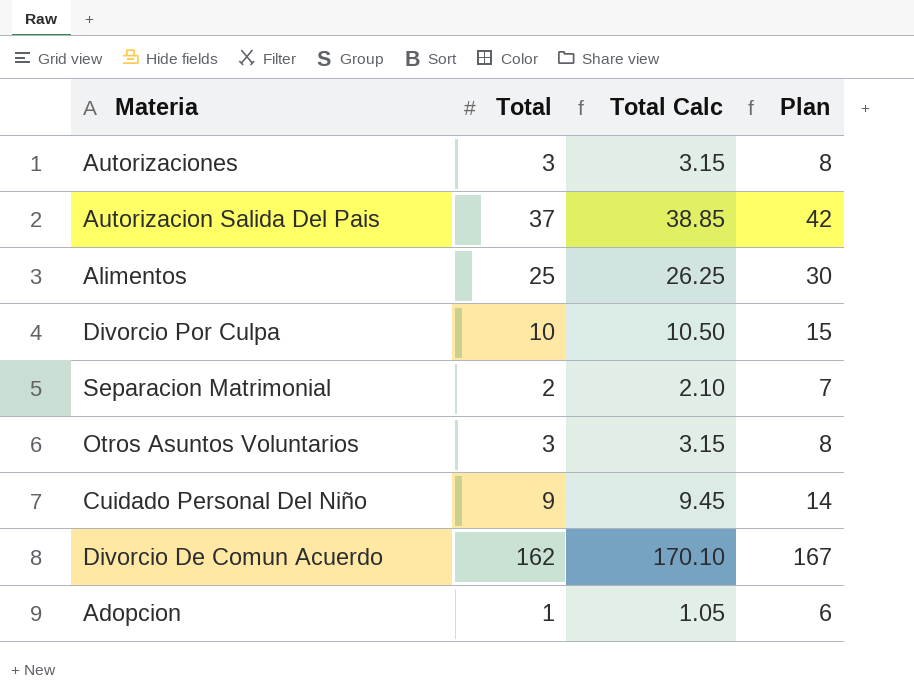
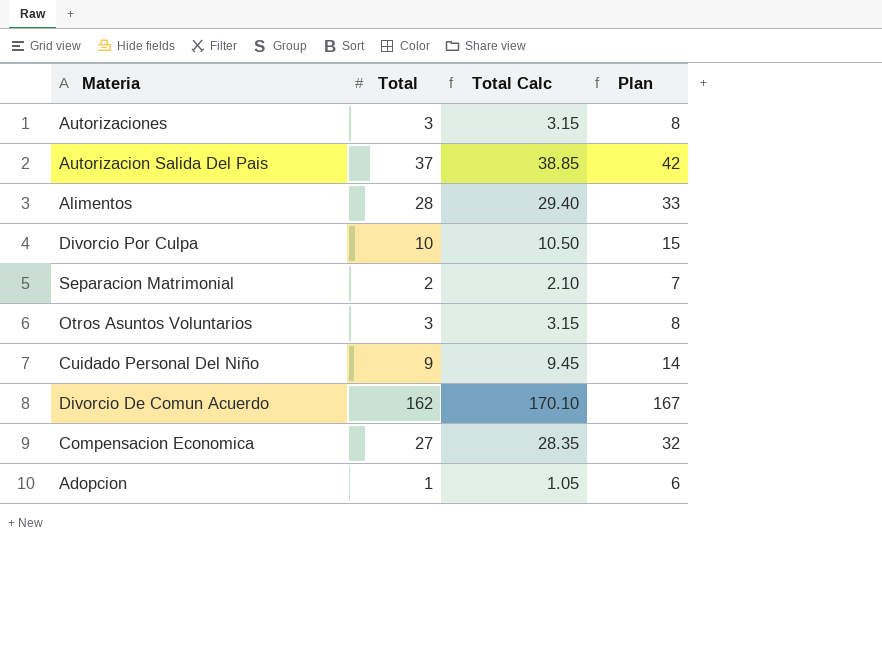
Alimentos | Total: 25 -> 28
Alimentos | Total Calc: 26.25 -> 29.40
Alimentos | Plan: 30 -> 33
row Compensacion Economica: none -> 27 | 28.35 | 32

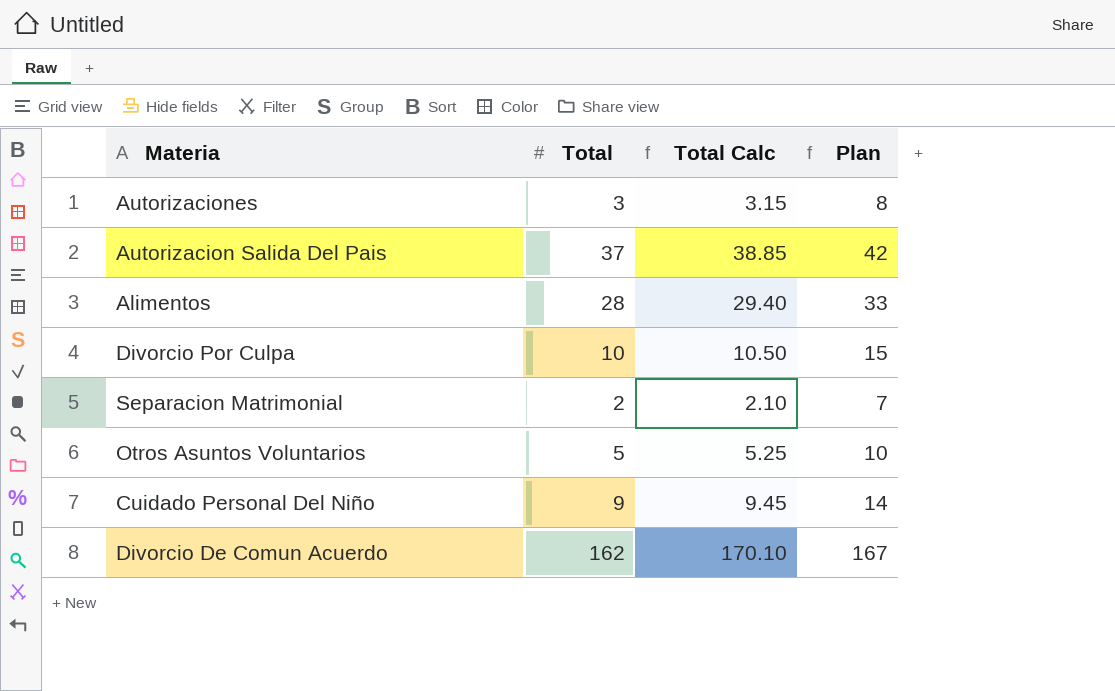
row Compensacion Economica: 27 | 28.35 | 32 -> none
row Adopcion: 1 | 1.05 | 6 -> none
Otros Asuntos Voluntarios | Total: 3 -> 5
Otros Asuntos Voluntarios | Total Calc: 3.15 -> 5.25
Otros Asuntos Voluntarios | Plan: 8 -> 10

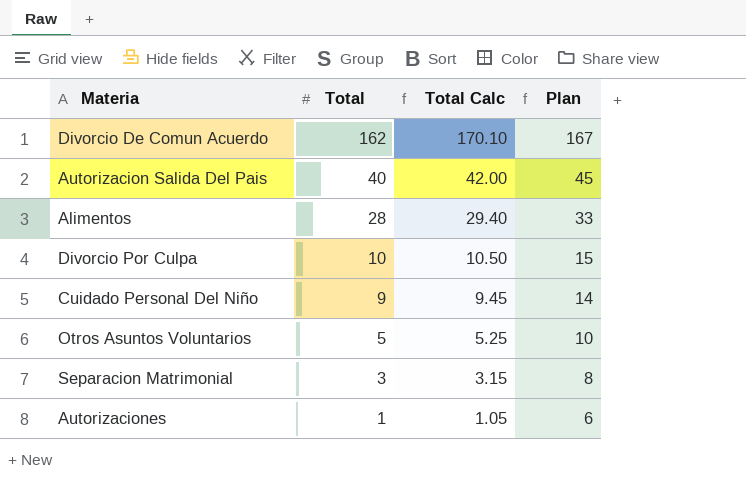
row order: none -> Total descending
Autorizacion Salida Del Pais | Total: 37 -> 40
Autorizacion Salida Del Pais | Total Calc: 38.85 -> 42.00
Autorizacion Salida Del Pais | Plan: 42 -> 45
Separacion Matrimonial | Total: 2 -> 3
Separacion Matrimonial | Total Calc: 2.10 -> 3.15
Separacion Matrimonial | Plan: 7 -> 8
Autorizaciones | Total: 3 -> 1
Autorizaciones | Total Calc: 3.15 -> 1.05
Autorizaciones | Plan: 8 -> 6

